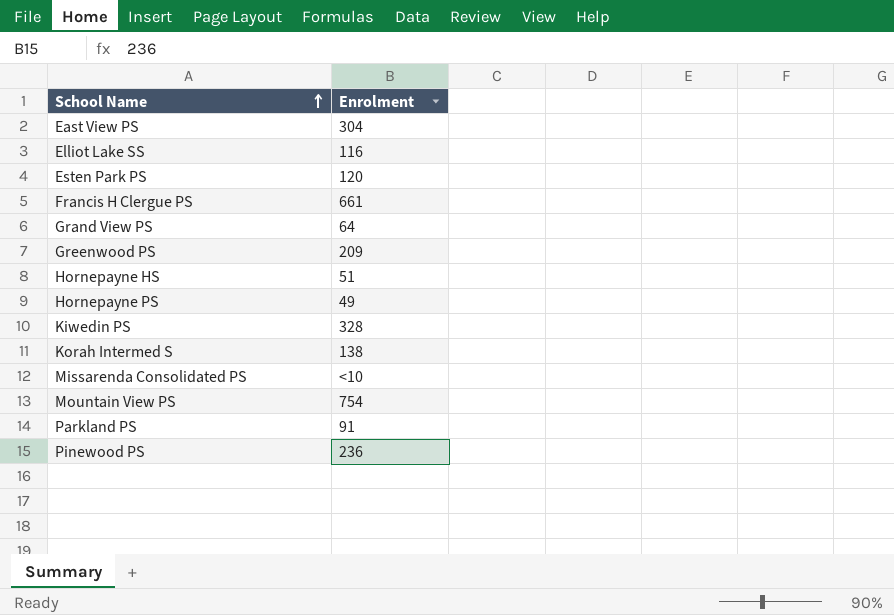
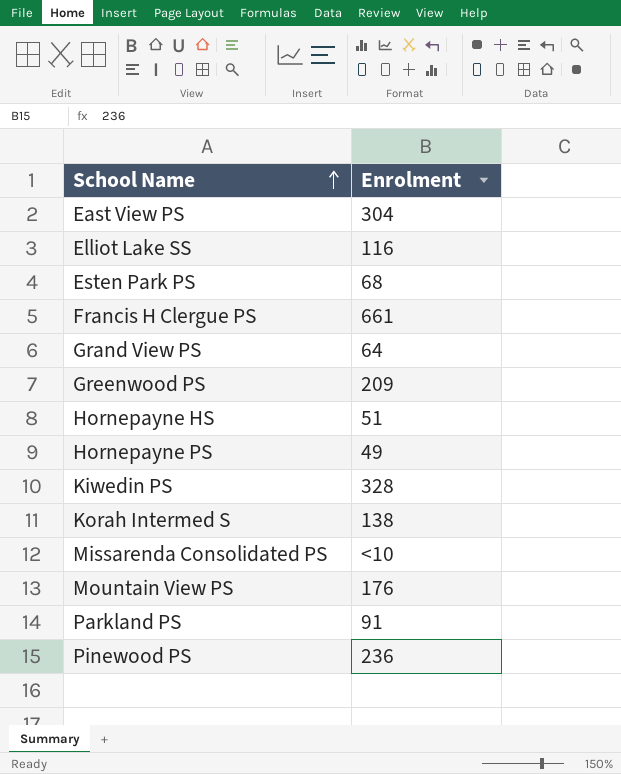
Esten Park PS | Enrolment: 120 -> 68
Mountain View PS | Enrolment: 754 -> 176

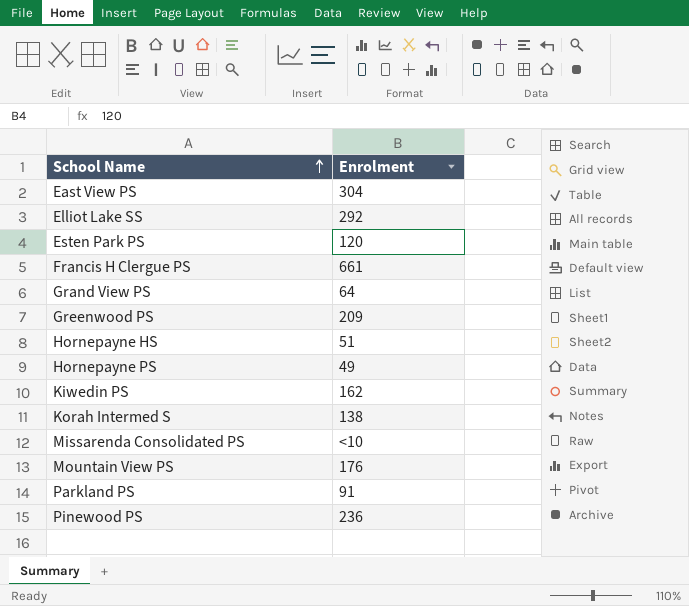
Elliot Lake SS | Enrolment: 116 -> 292
Esten Park PS | Enrolment: 68 -> 120
Kiwedin PS | Enrolment: 328 -> 162

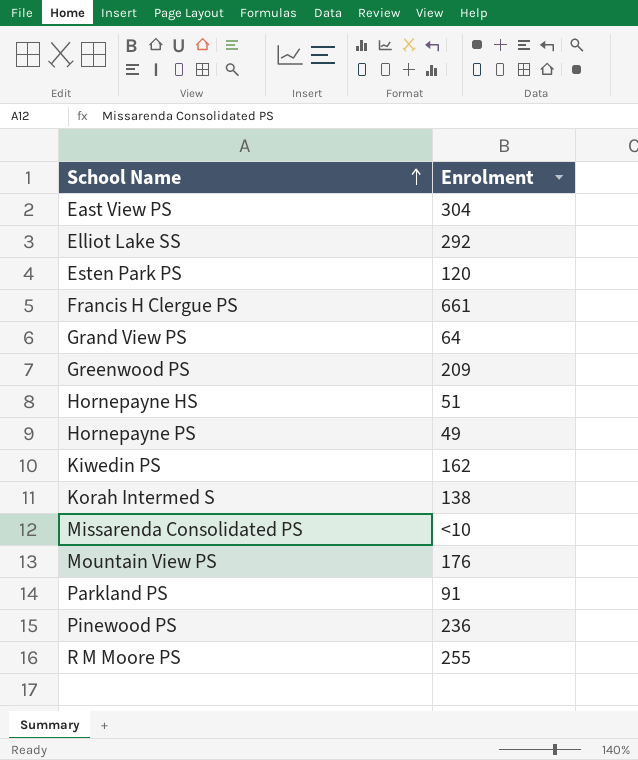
row R M Moore PS: none -> 255

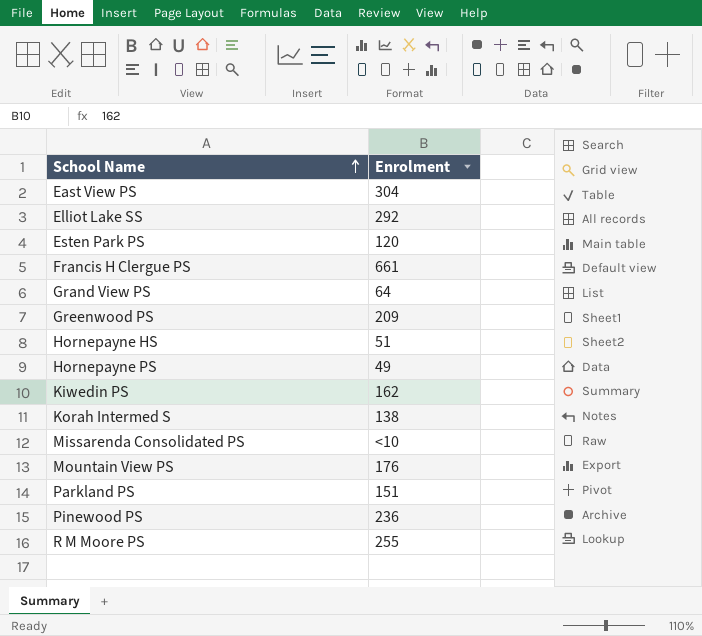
Parkland PS | Enrolment: 91 -> 151

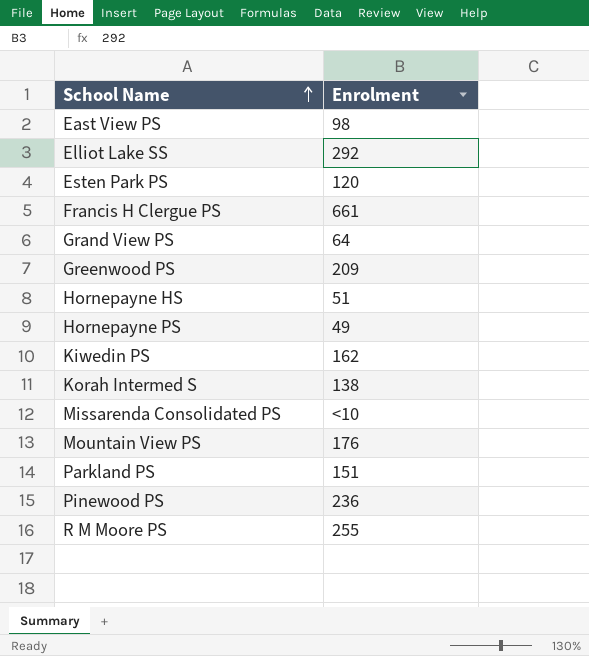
East View PS | Enrolment: 304 -> 98

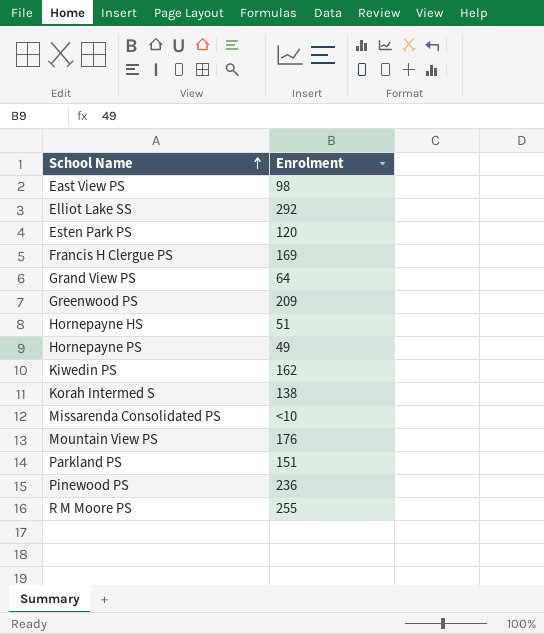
Francis H Clergue PS | Enrolment: 661 -> 169

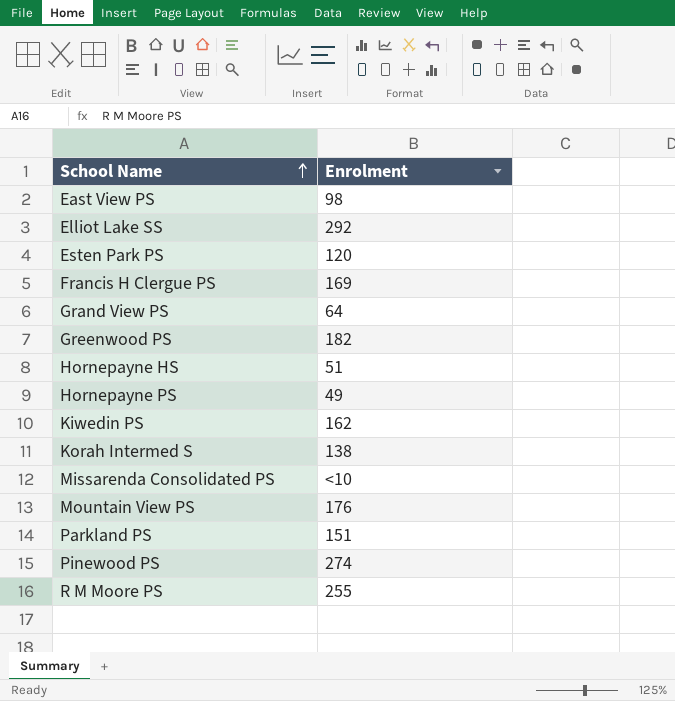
Greenwood PS | Enrolment: 209 -> 182
Pinewood PS | Enrolment: 236 -> 274

